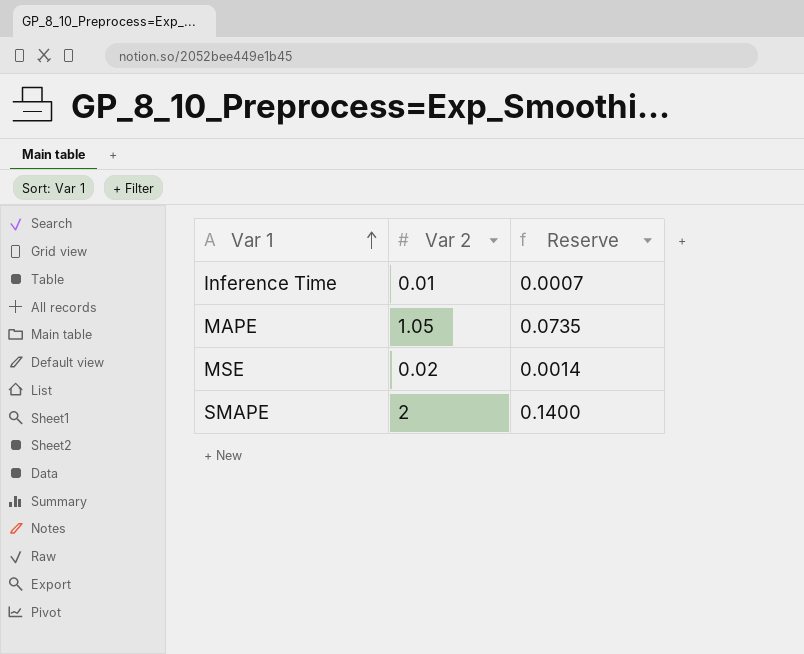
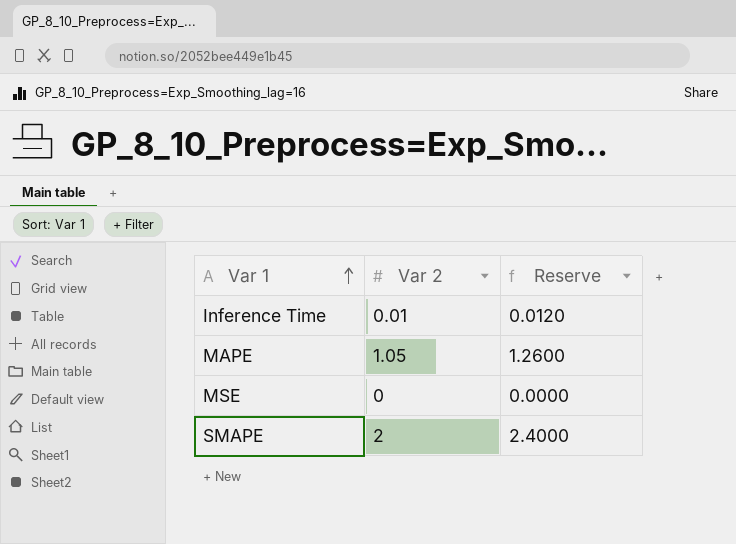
column Reserve | formula: [Var 2] * 0.07 -> [Var 2] * 1.2
MSE | Var 2: 0.02 -> 0

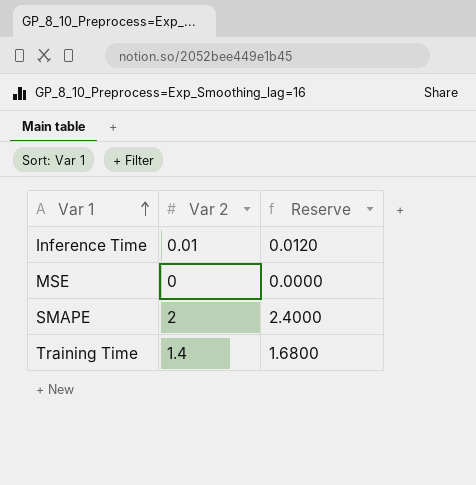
row MAPE: 1.05 | 1.2600 -> none
row Training Time: none -> 1.4 | 1.6800

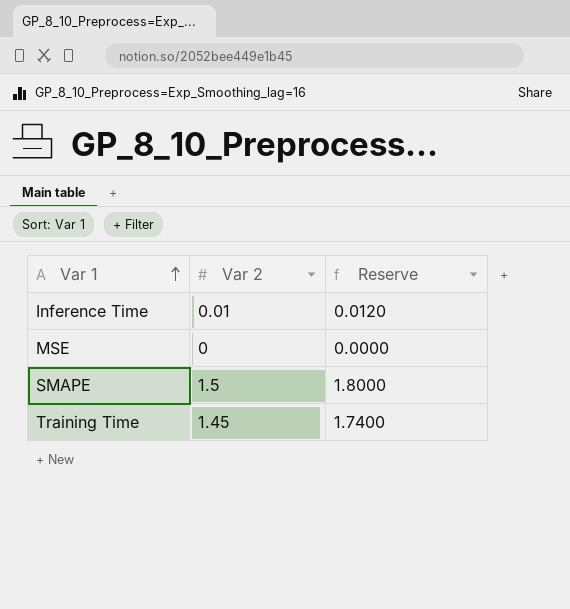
SMAPE | Var 2: 2 -> 1.5
SMAPE | Reserve: 2.4000 -> 1.8000
Training Time | Var 2: 1.4 -> 1.45
Training Time | Reserve: 1.6800 -> 1.7400

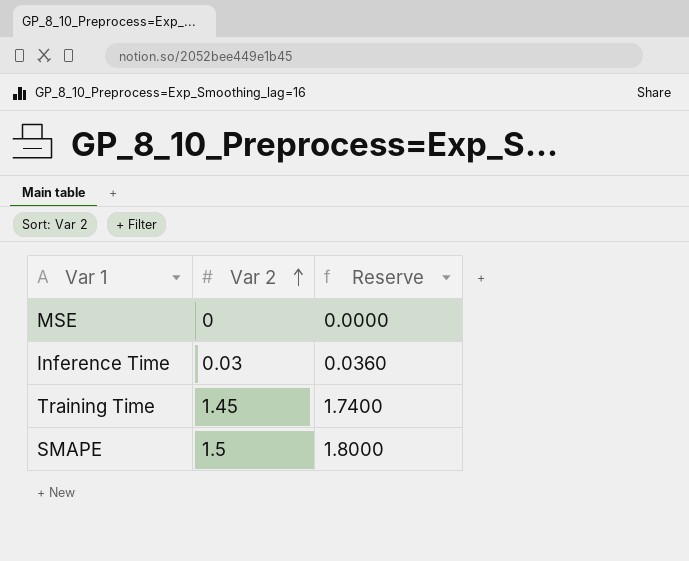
row order: Var 1 ascending -> Var 2 ascending
Inference Time | Var 2: 0.01 -> 0.03
Inference Time | Reserve: 0.0120 -> 0.0360

